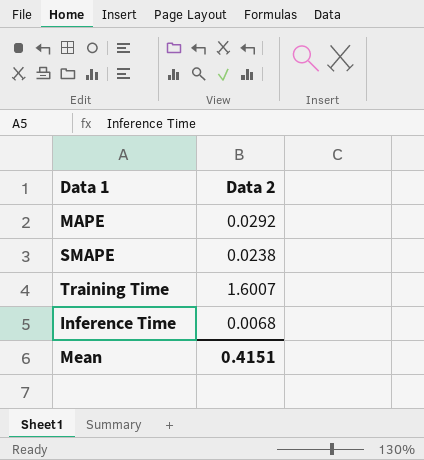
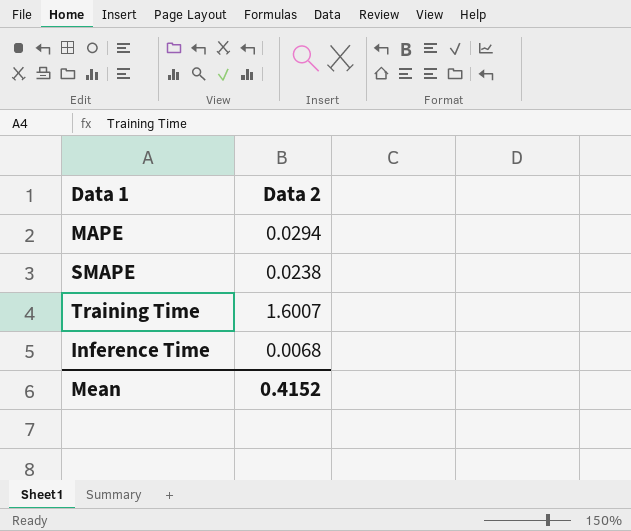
MAPE | Data 2: 0.0292 -> 0.0294
Mean | Data 2: 0.4151 -> 0.4152

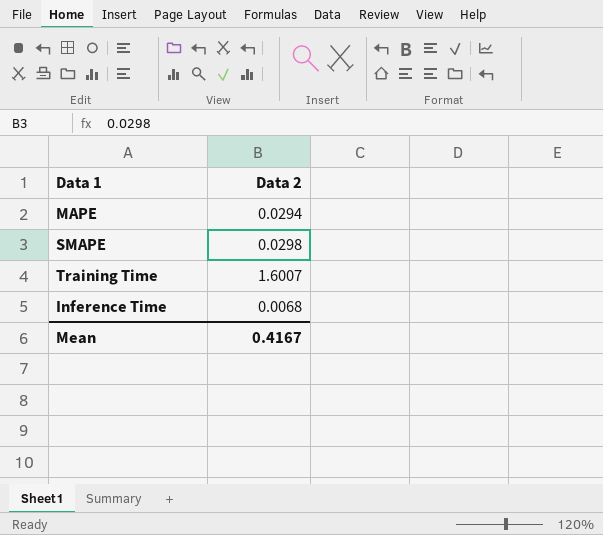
SMAPE | Data 2: 0.0238 -> 0.0298
Mean | Data 2: 0.4152 -> 0.4167

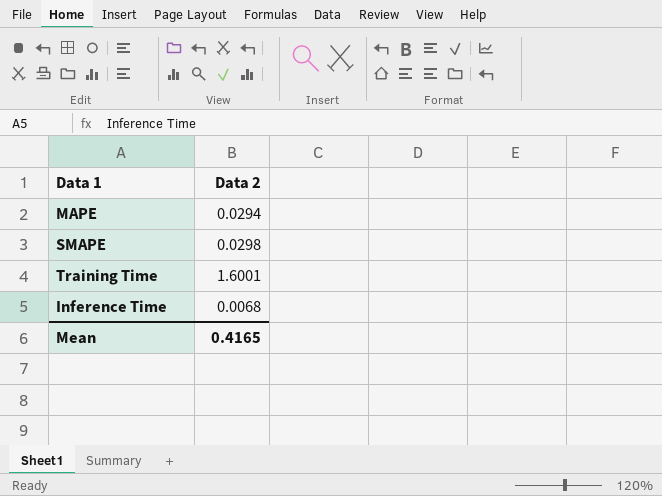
Training Time | Data 2: 1.6007 -> 1.6001
Mean | Data 2: 0.4167 -> 0.4165

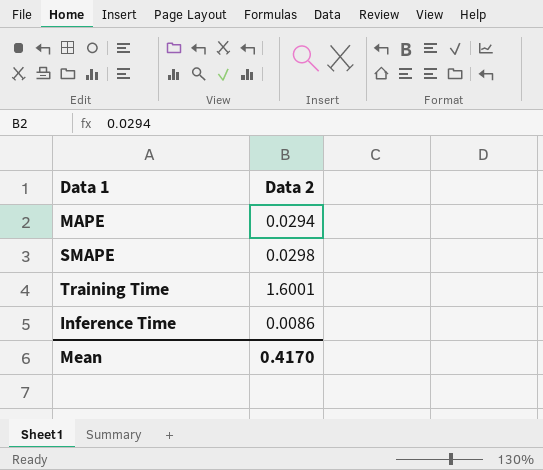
Inference Time | Data 2: 0.0068 -> 0.0086
Mean | Data 2: 0.4165 -> 0.4170

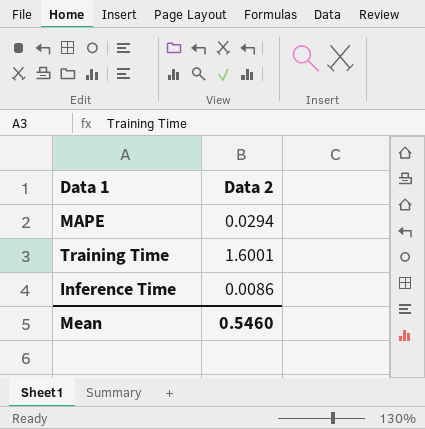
row SMAPE: 0.0298 -> none
Mean | Data 2: 0.4170 -> 0.5460

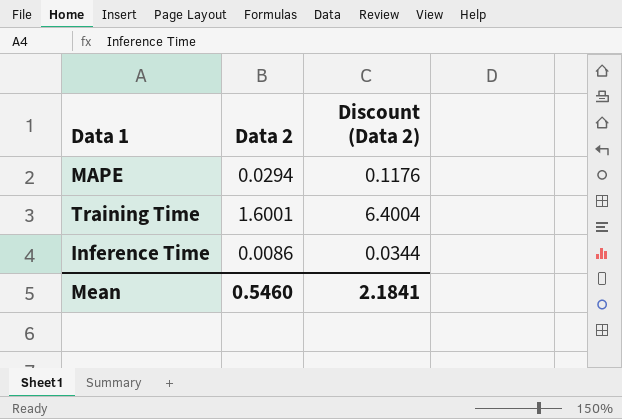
column Discount (Data 2) | formula: none -> [Data 2] * 4

